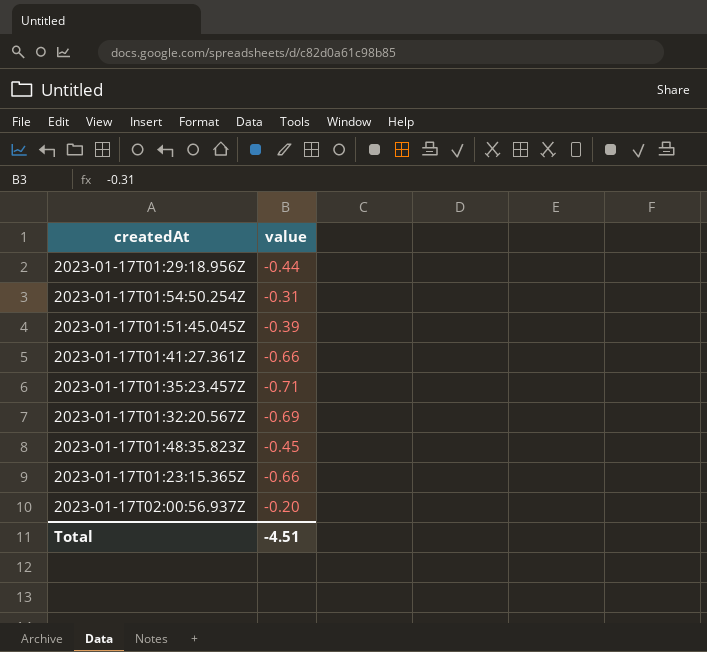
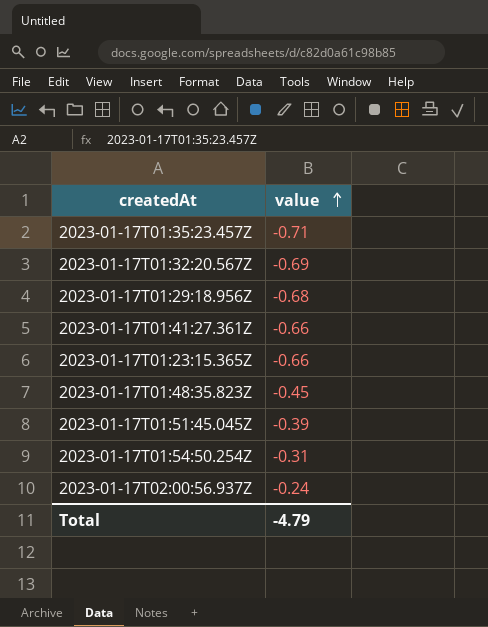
row order: none -> value ascending
2023-01-17T01:29:18.956Z | value: -0.44 -> -0.68
2023-01-17T02:00:56.937Z | value: -0.20 -> -0.24
Total | value: -4.51 -> -4.79

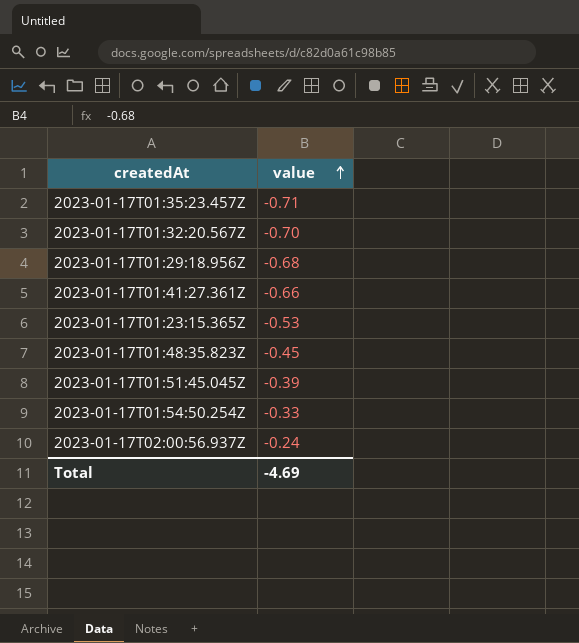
2023-01-17T01:32:20.567Z | value: -0.69 -> -0.70
2023-01-17T01:23:15.365Z | value: -0.66 -> -0.53
2023-01-17T01:54:50.254Z | value: -0.31 -> -0.33
Total | value: -4.79 -> -4.69

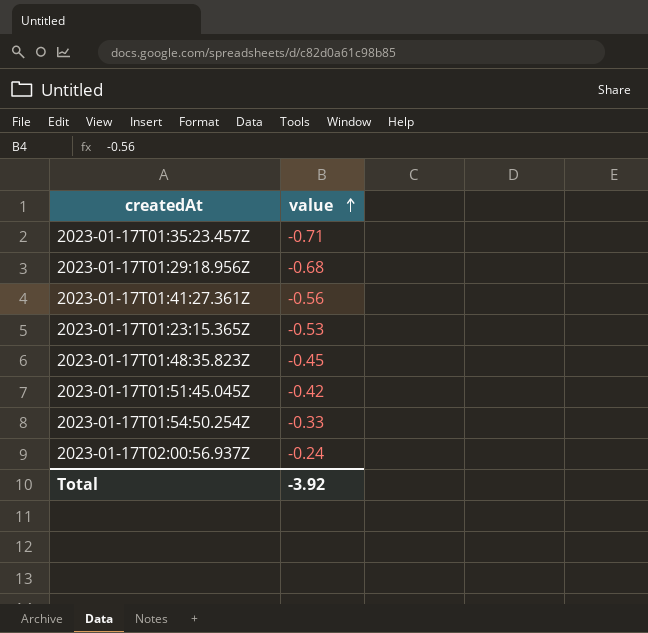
row 2023-01-17T01:32:20.567Z: -0.70 -> none
2023-01-17T01:41:27.361Z | value: -0.66 -> -0.56
2023-01-17T01:51:45.045Z | value: -0.39 -> -0.42
Total | value: -4.69 -> -3.92

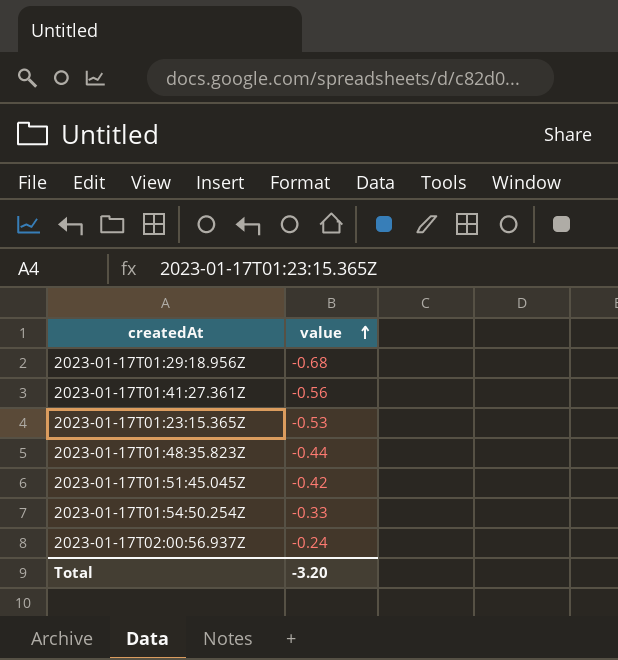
row 2023-01-17T01:35:23.457Z: -0.71 -> none
2023-01-17T01:48:35.823Z | value: -0.45 -> -0.44
Total | value: -3.92 -> -3.20

